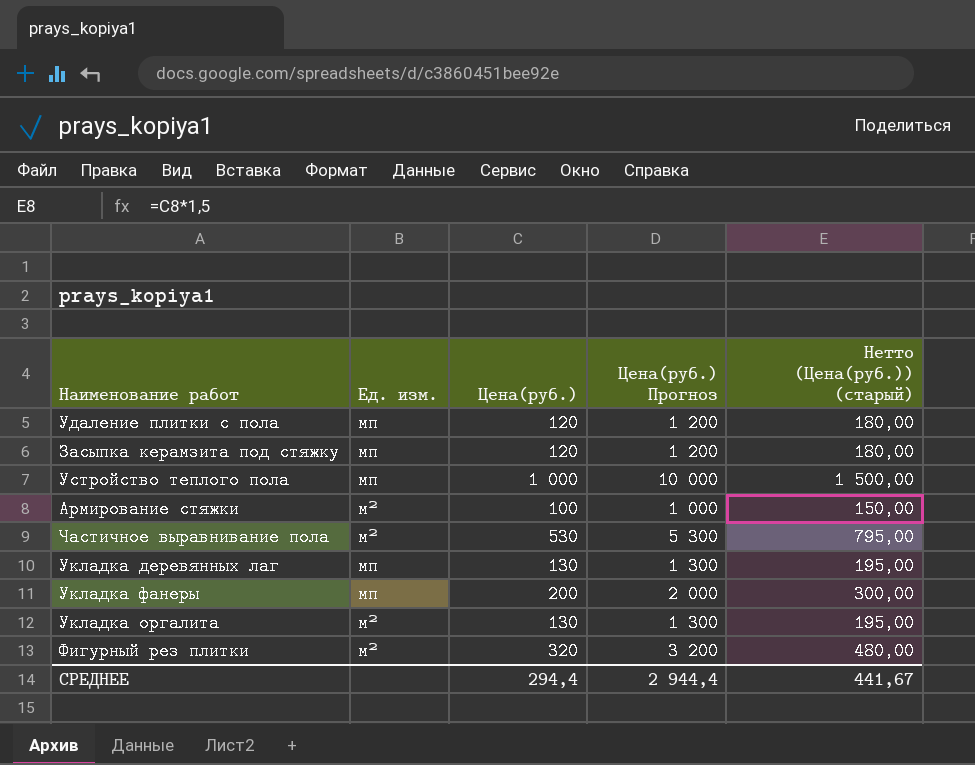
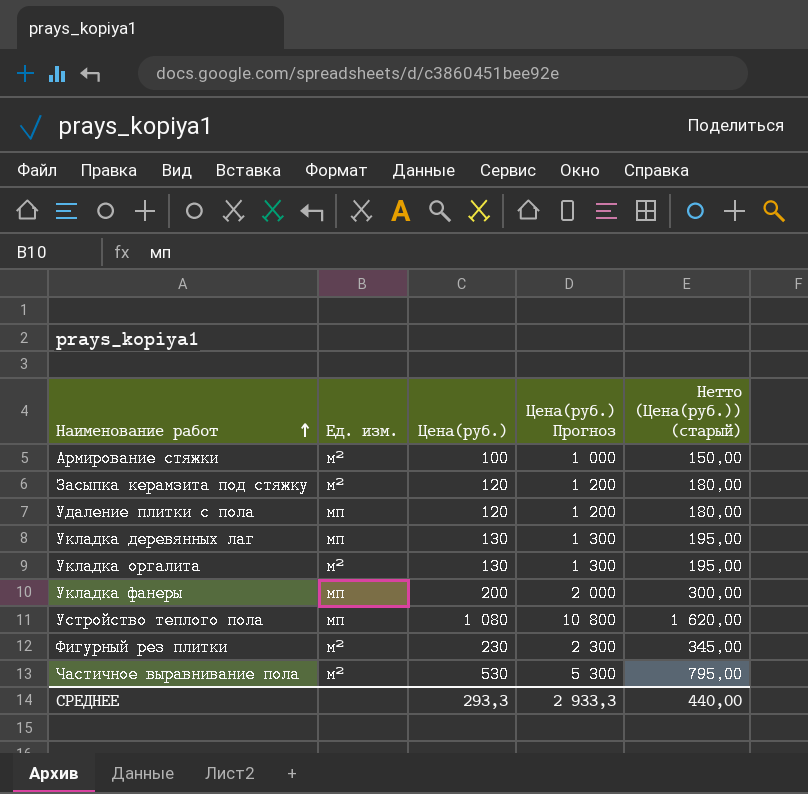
row order: none -> Наименование работ ascending
Засыпка керамзита под стяжку | Ед. изм.: мп -> м²
Устройство теплого пола | Цена(руб.): 1 000 -> 1 080
Устройство теплого пола | Цена(руб.) Прогноз: 10 000 -> 10 800
Устройство теплого пола | Нетто (Цена(руб.)) (старый): 1 500,00 -> 1 620,00
Фигурный рез плитки | Цена(руб.): 320 -> 230
Фигурный рез плитки | Цена(руб.) Прогноз: 3 200 -> 2 300
Фигурный рез плитки | Нетто (Цена(руб.)) (старый): 480,00 -> 345,00
СРЕДНЕЕ | Цена(руб.): 294,4 -> 293,3
СРЕДНЕЕ | Цена(руб.) Прогноз: 2 944,4 -> 2 933,3
СРЕДНЕЕ | Нетто (Цена(руб.)) (старый): 441,67 -> 440,00

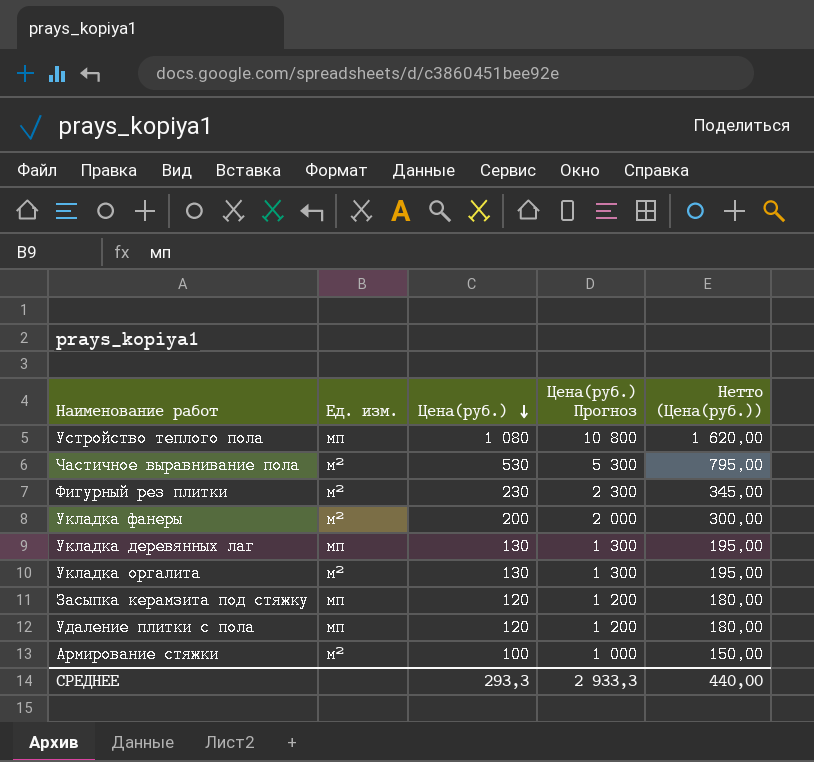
row order: Наименование работ ascending -> Цена(руб.) descending
column name: Нетто (Цена(руб.)) (старый) -> Нетто (Цена(руб.))
Укладка фанеры | Ед. изм.: мп -> м²
Засыпка керамзита под стяжку | Ед. изм.: м² -> мп

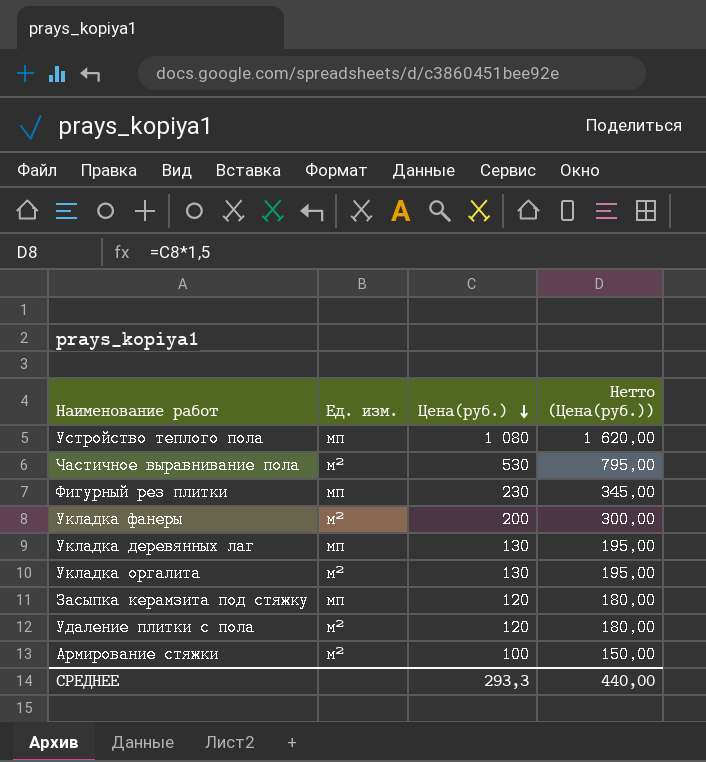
column Цена(руб.) Прогноз | formula: [Цена(руб.)] * 10 -> none
Фигурный рез плитки | Ед. изм.: м² -> мп
Удаление плитки с пола | Ед. изм.: мп -> м²

